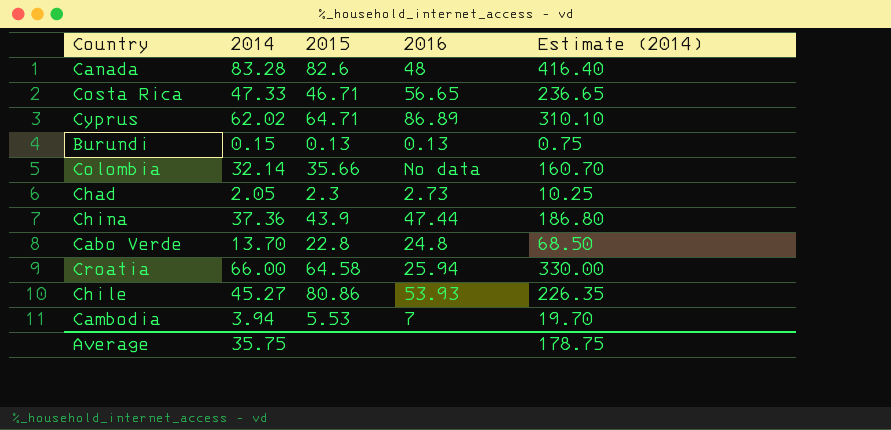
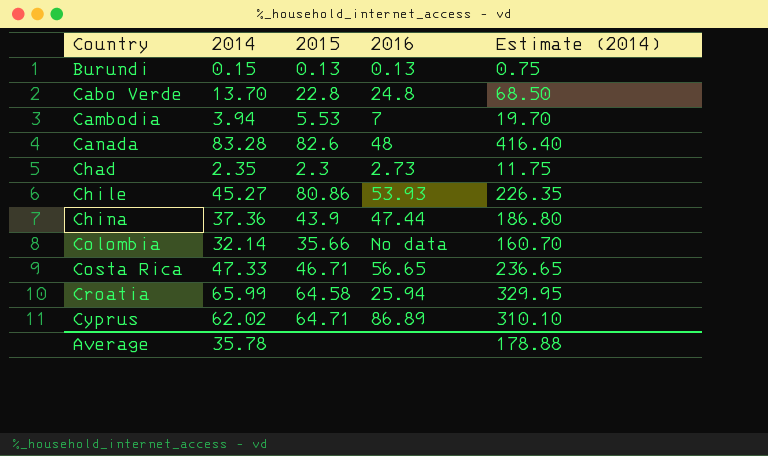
row order: none -> Country ascending
Chad | 2014: 2.05 -> 2.35
Chad | Estimate (2014): 10.25 -> 11.75
Croatia | 2014: 66.00 -> 65.99
Croatia | Estimate (2014): 330.00 -> 329.95
Average | 2014: 35.75 -> 35.78
Average | Estimate (2014): 178.75 -> 178.88

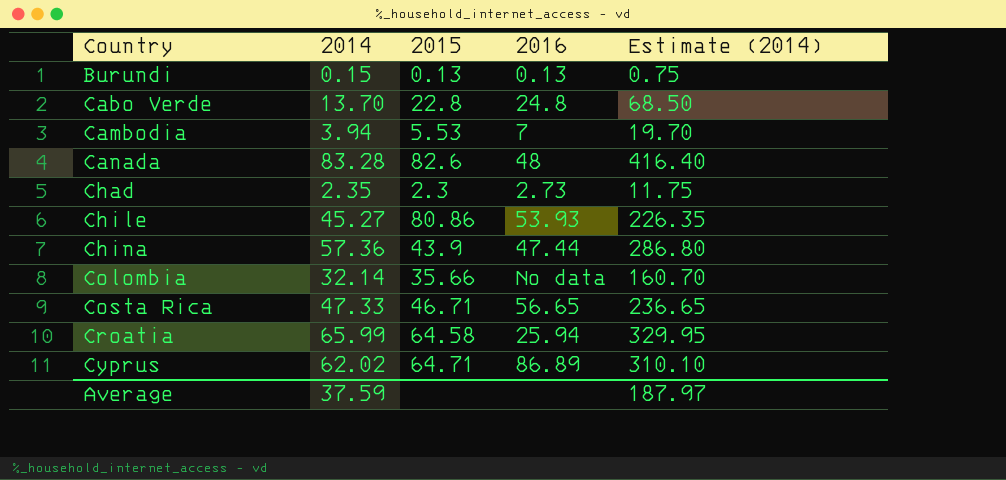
China | 2014: 37.36 -> 57.36
China | Estimate (2014): 186.80 -> 286.80
Average | 2014: 35.78 -> 37.59
Average | Estimate (2014): 178.88 -> 187.97

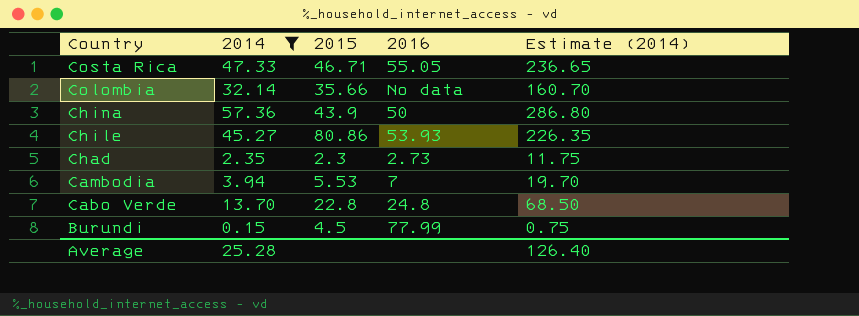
filter: none -> 2014 <= 57.36
row order: Country ascending -> Country descending
Costa Rica | 2016: 56.65 -> 55.05
China | 2016: 47.44 -> 50
Burundi | 2015: 0.13 -> 4.5
Burundi | 2016: 0.13 -> 77.99
Average | 2014: 37.59 -> 25.28
Average | Estimate (2014): 187.97 -> 126.40

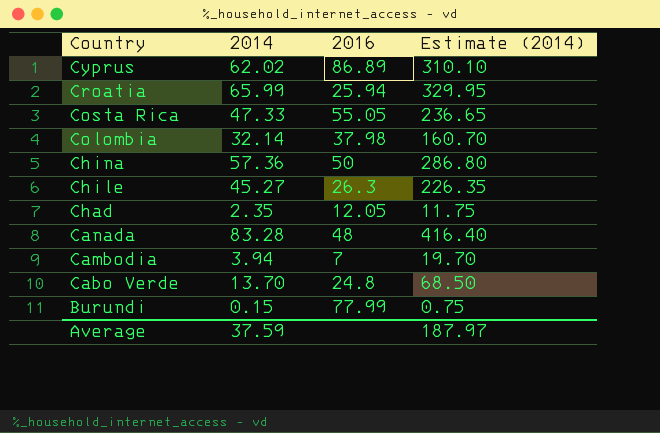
filter: 2014 <= 57.36 -> none
column 2015 | position: 3 -> none
Colombia | 2016: No data -> 37.98
Chile | 2016: 53.93 -> 26.3
Chad | 2016: 2.73 -> 12.05
Average | 2014: 25.28 -> 37.59
Average | Estimate (2014): 126.40 -> 187.97

